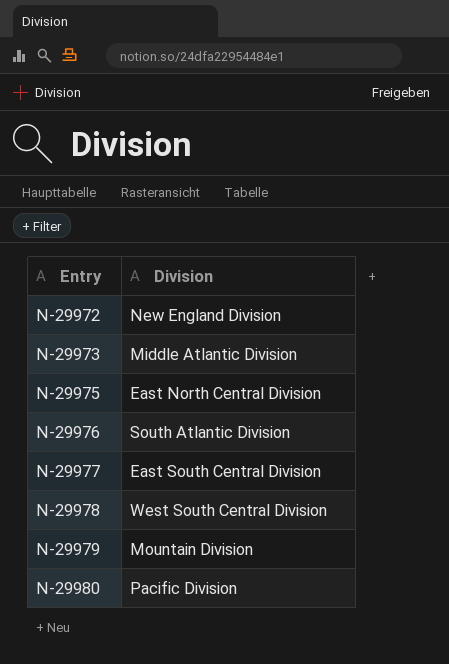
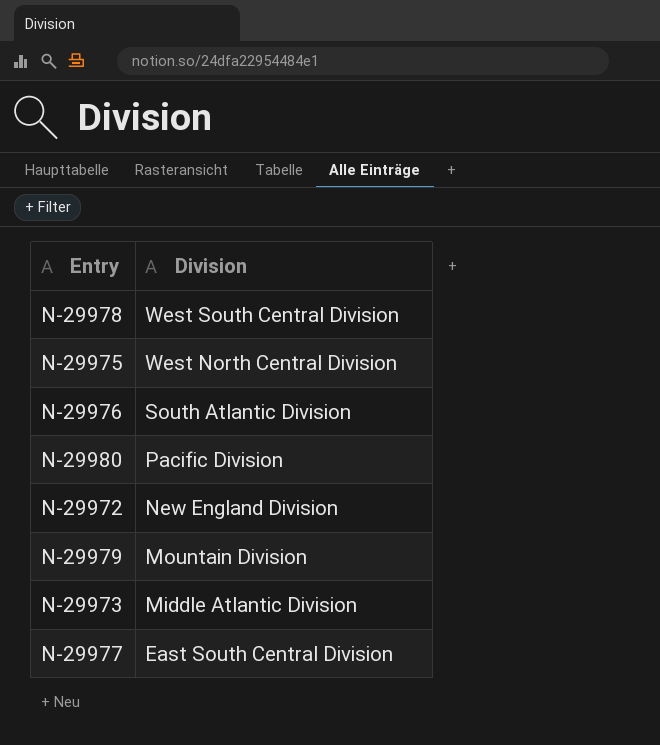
row order: Entry ascending -> Division descending
N-29975 | Division: East North Central Division -> West North Central Division

